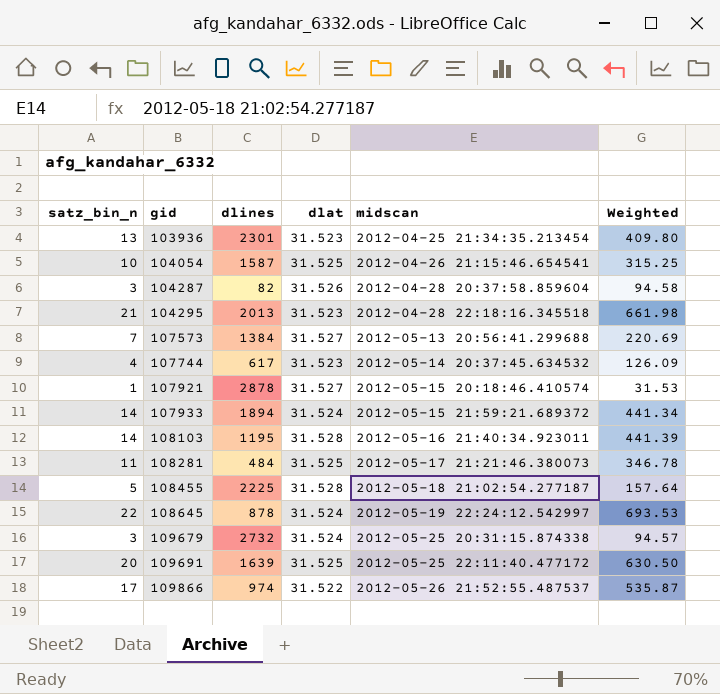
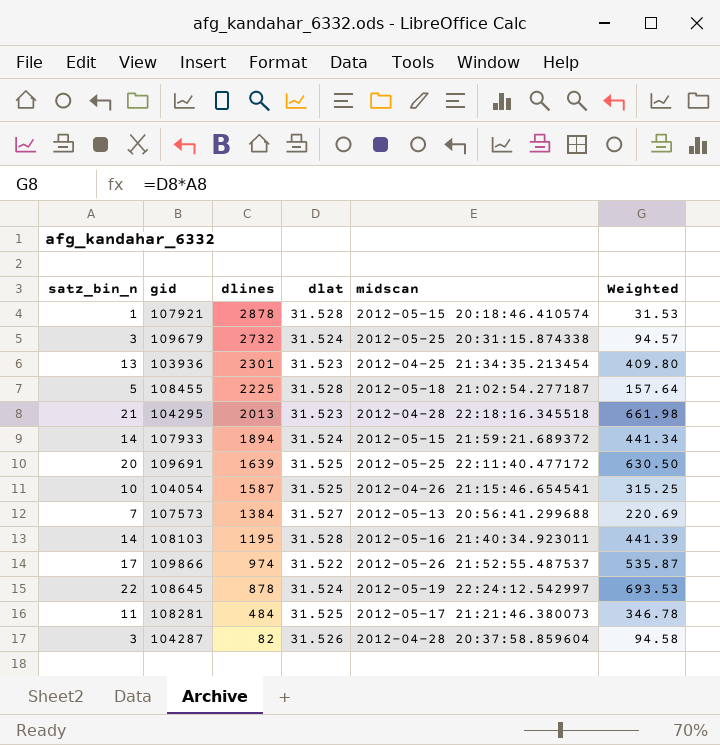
row order: gid ascending -> dlines descending
row 107744: 4 | 617 | 31.523 | 2012-05-14 20:37:45.634532 | 126.09 -> none
107921 | dlat: 31.527 -> 31.528

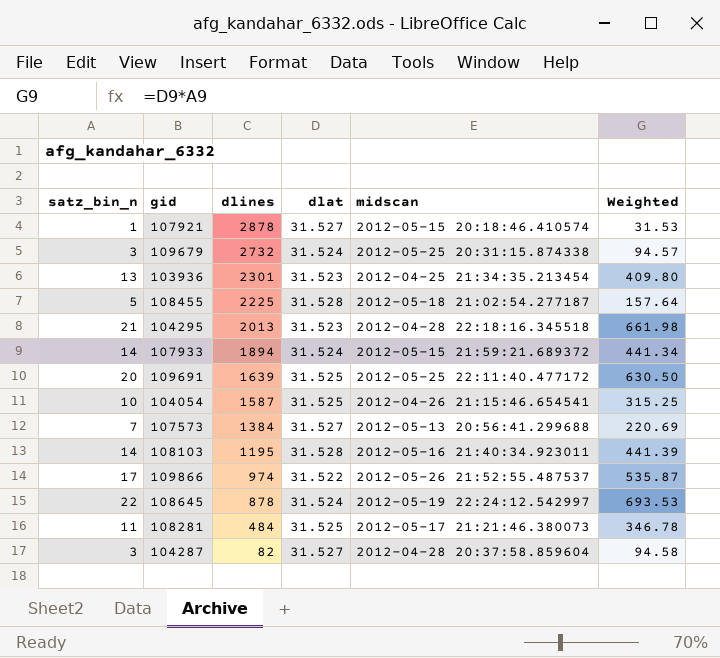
107921 | dlat: 31.528 -> 31.527
104287 | dlat: 31.526 -> 31.527

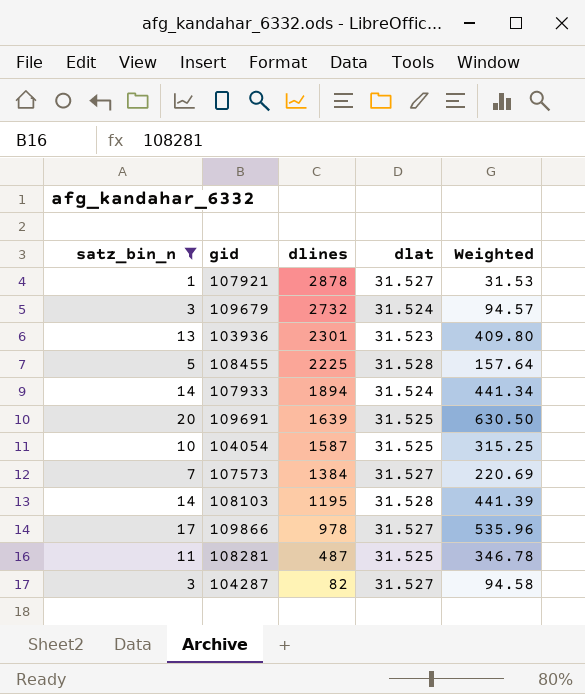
filter: none -> satz_bin_n <= 20
column midscan | position: 5 -> none
109866 | dlines: 974 -> 978
109866 | dlat: 31.522 -> 31.527
109866 | Weighted: 535.87 -> 535.96
108281 | dlines: 484 -> 487

